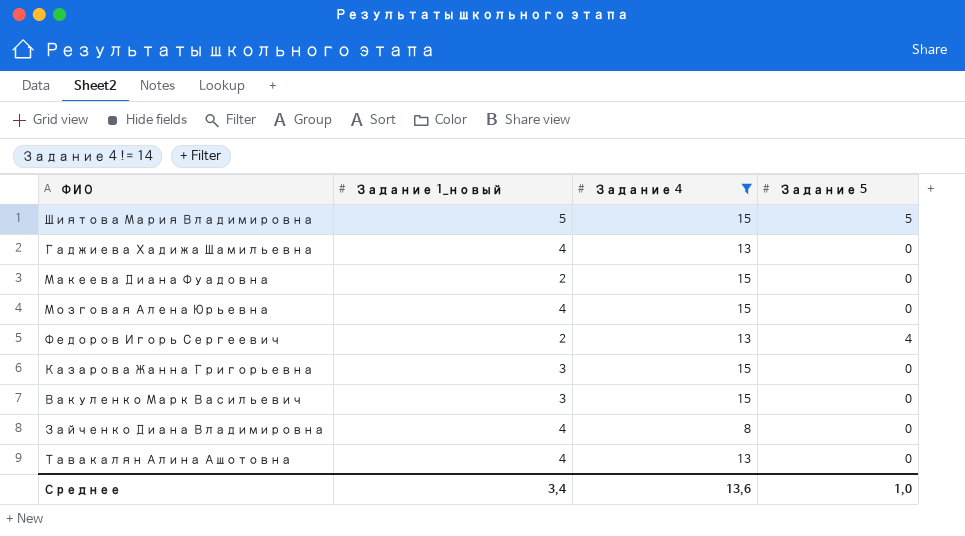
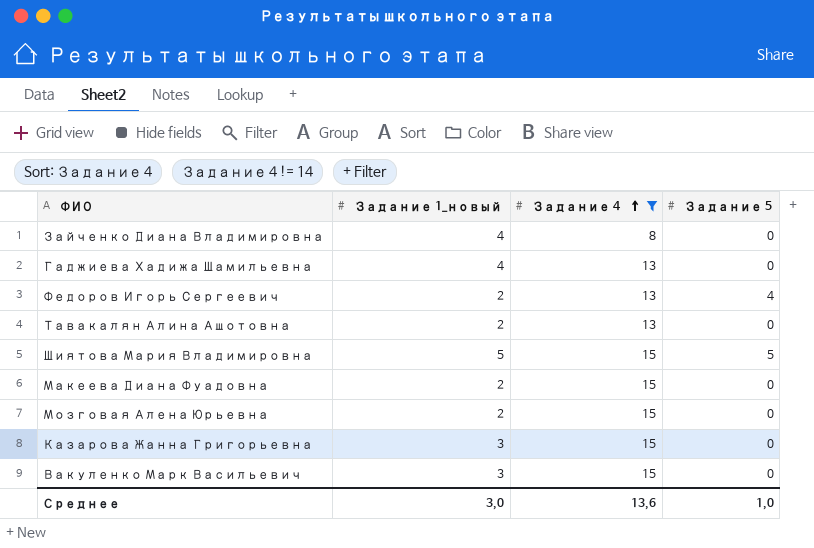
row order: none -> Задание 4 ascending
Тавакалян Алина Ашотовна | Задание 1_новый: 4 -> 2
Мозговая Алена Юрьевна | Задание 1_новый: 4 -> 2
Среднее | Задание 1_новый: 3,4 -> 3,0

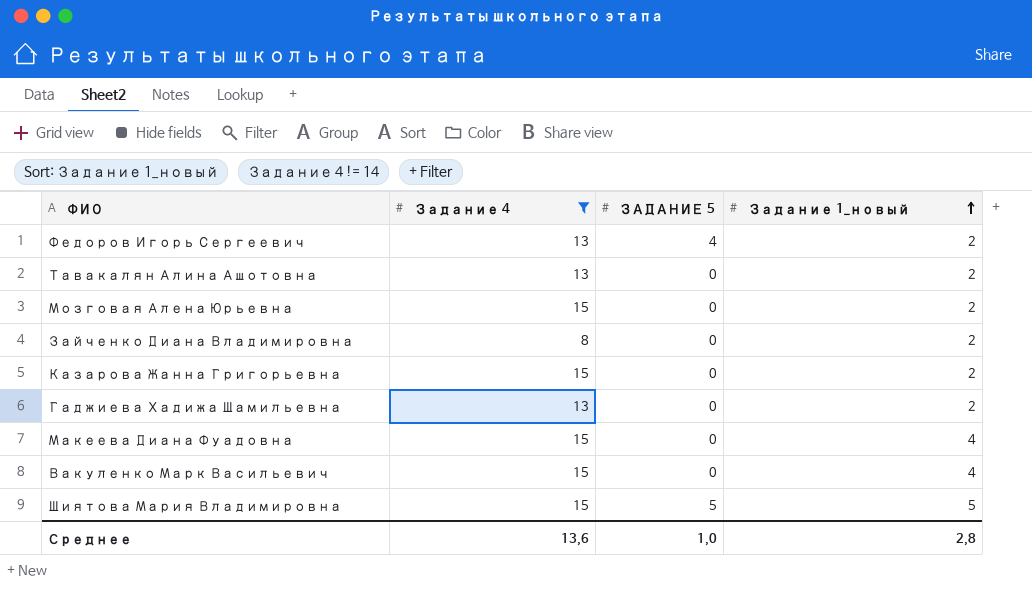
row order: Задание 4 ascending -> Задание 1_новый ascending
column name: Задание 5 -> ЗАДАНИЕ 5
column Задание 1_новый | position: 2 -> 4
Зайченко Диана Владимировна | Задание 1_новый: 4 -> 2
Казарова Жанна Григорьевна | Задание 1_новый: 3 -> 2
Гаджиева Хадижа Шамильевна | Задание 1_новый: 4 -> 2
Макеева Диана Фуадовна | Задание 1_новый: 2 -> 4
Вакуленко Марк Васильевич | Задание 1_новый: 3 -> 4
Среднее | Задание 1_новый: 3,0 -> 2,8

